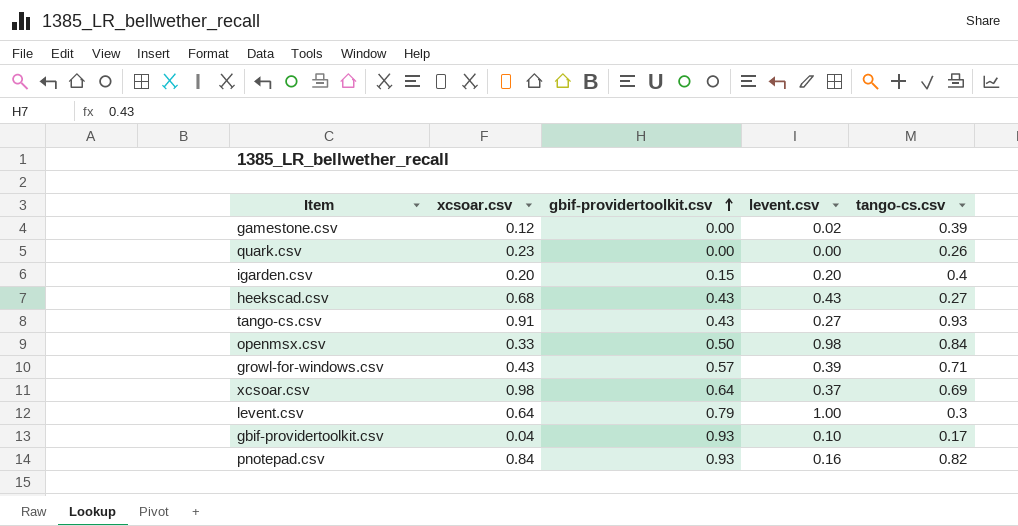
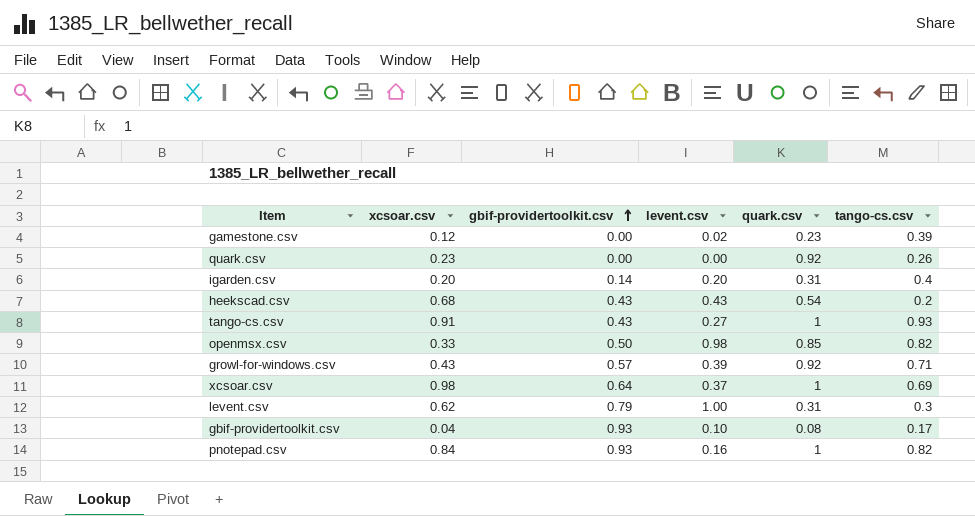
column quark.csv | position: none -> 5
igarden.csv | gbif-providertoolkit.csv: 0.15 -> 0.14
heekscad.csv | tango-cs.csv: 0.27 -> 0.2
openmsx.csv | tango-cs.csv: 0.84 -> 0.82
levent.csv | xcsoar.csv: 0.64 -> 0.62

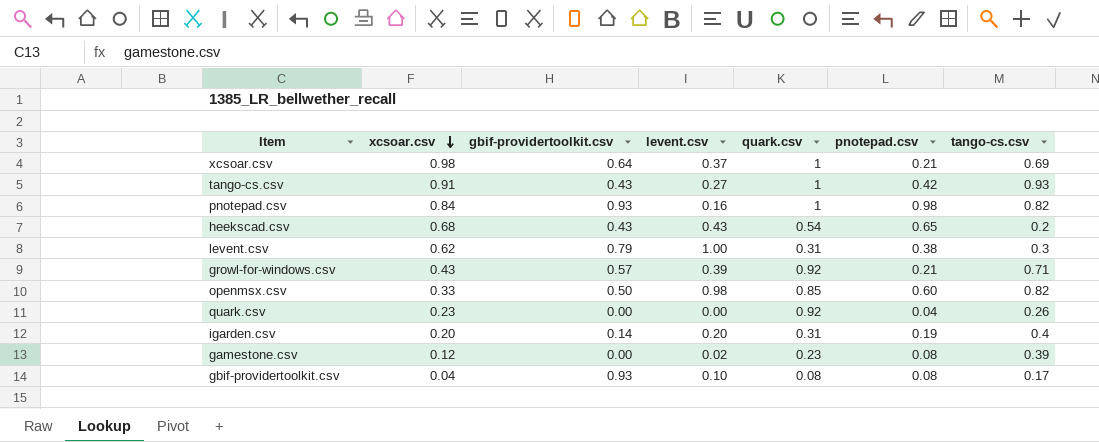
row order: gbif-providertoolkit.csv ascending -> xcsoar.csv descending
column pnotepad.csv | position: none -> 6

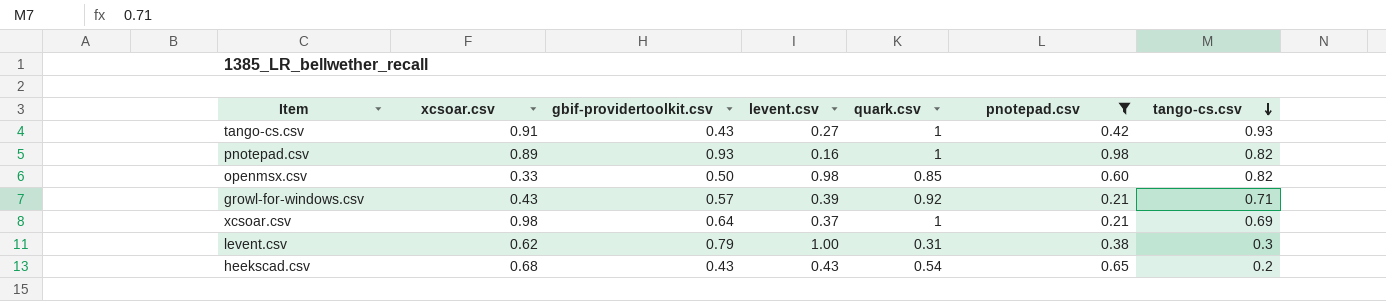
filter: none -> pnotepad.csv >= 0.21
row order: xcsoar.csv descending -> tango-cs.csv descending
pnotepad.csv | xcsoar.csv: 0.84 -> 0.89

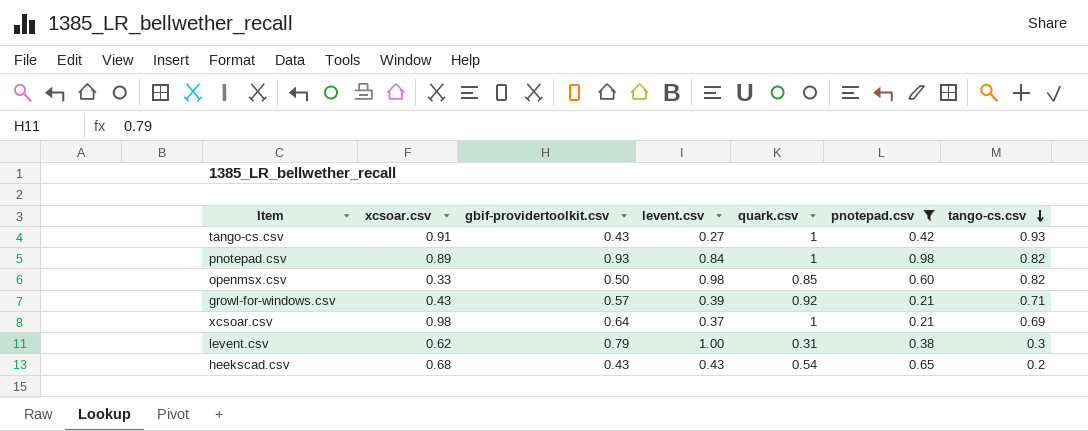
pnotepad.csv | levent.csv: 0.16 -> 0.84

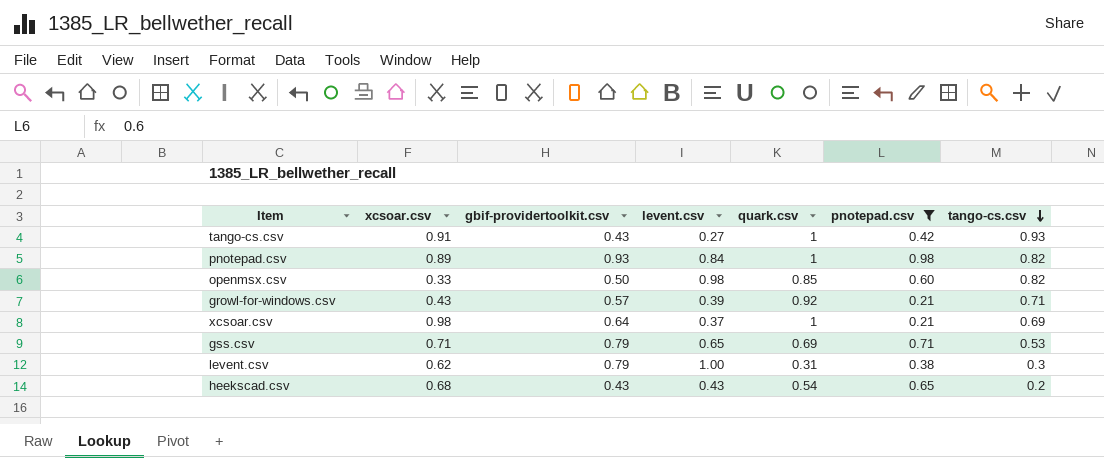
row gss.csv: none -> 0.71 | 0.79 | 0.65 | 0.69 | 0.71 | 0.53

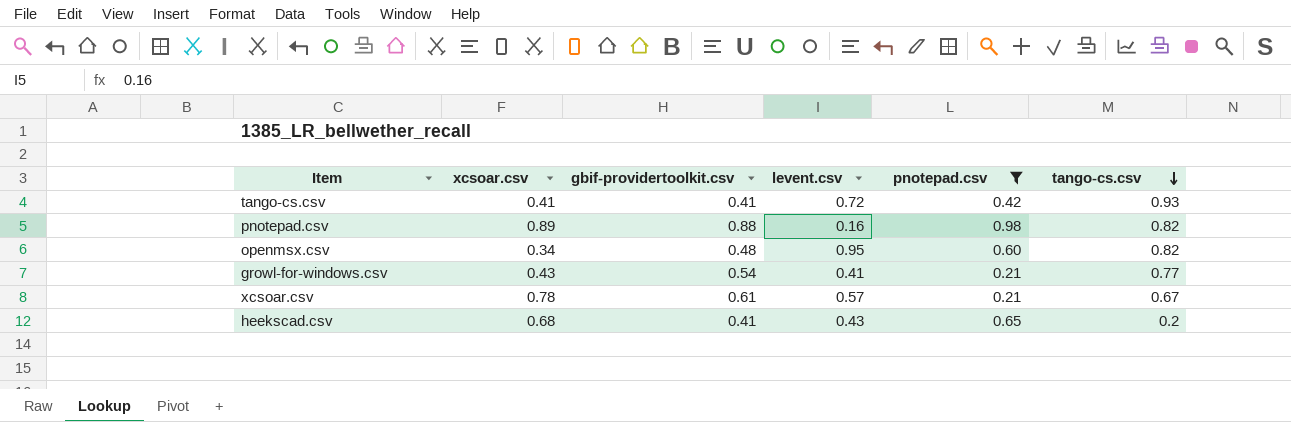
column quark.csv | position: 5 -> none
row gss.csv: 0.71 | 0.79 | 0.65 | 0.69 | 0.71 | 0.53 -> none
row levent.csv: 0.62 | 0.79 | 1.00 | 0.31 | 0.38 | 0.3 -> none
tango-cs.csv | xcsoar.csv: 0.91 -> 0.41
tango-cs.csv | gbif-providertoolkit.csv: 0.43 -> 0.41
tango-cs.csv | levent.csv: 0.27 -> 0.72
pnotepad.csv | gbif-providertoolkit.csv: 0.93 -> 0.88
pnotepad.csv | levent.csv: 0.84 -> 0.16
openmsx.csv | xcsoar.csv: 0.33 -> 0.34
openmsx.csv | gbif-providertoolkit.csv: 0.50 -> 0.48
openmsx.csv | levent.csv: 0.98 -> 0.95
growl-for-windows.csv | gbif-providertoolkit.csv: 0.57 -> 0.54
growl-for-windows.csv | levent.csv: 0.39 -> 0.41
growl-for-windows.csv | tango-cs.csv: 0.71 -> 0.77
xcsoar.csv | xcsoar.csv: 0.98 -> 0.78
xcsoar.csv | gbif-providertoolkit.csv: 0.64 -> 0.61
xcsoar.csv | levent.csv: 0.37 -> 0.57
xcsoar.csv | tango-cs.csv: 0.69 -> 0.67
heekscad.csv | gbif-providertoolkit.csv: 0.43 -> 0.41

